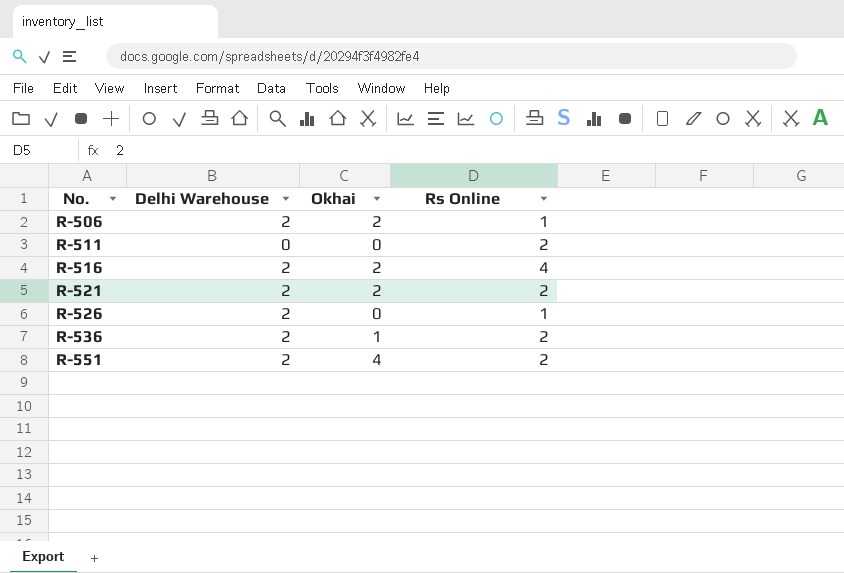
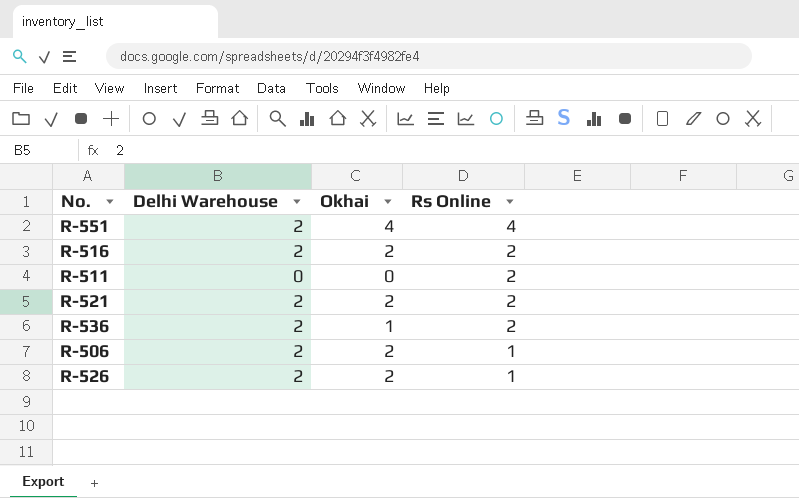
row order: No. ascending -> Rs Online descending
R-551 | Rs Online: 2 -> 4
R-516 | Rs Online: 4 -> 2
R-526 | Okhai: 0 -> 2

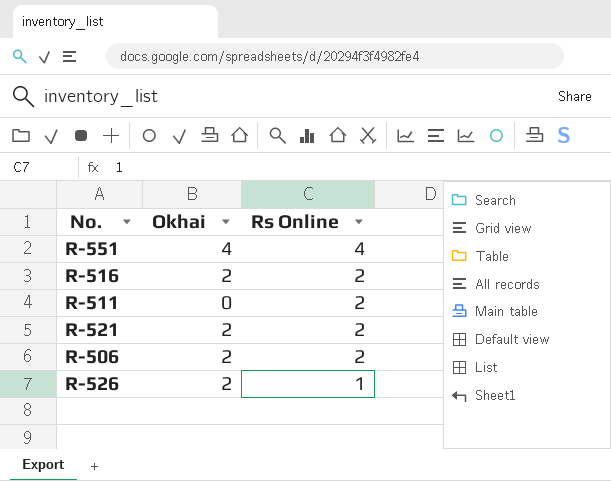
column Delhi Warehouse | position: 2 -> none
row R-536: 2 | 1 | 2 -> none
R-506 | Rs Online: 1 -> 2

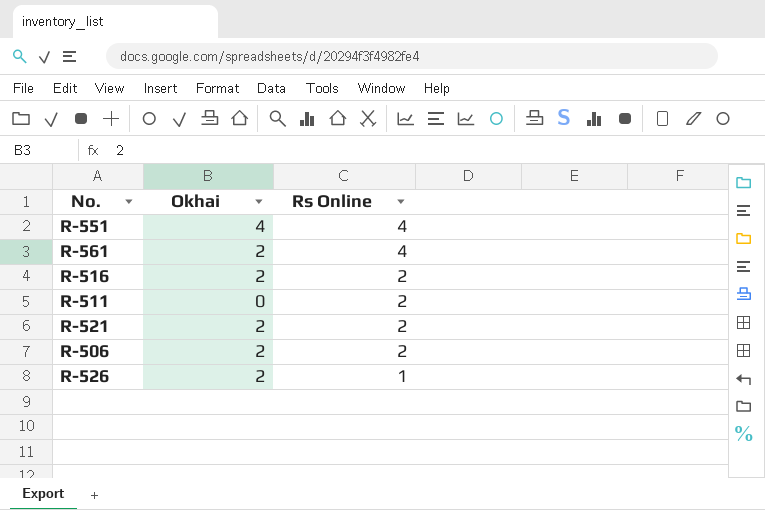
row R-561: none -> 2 | 4

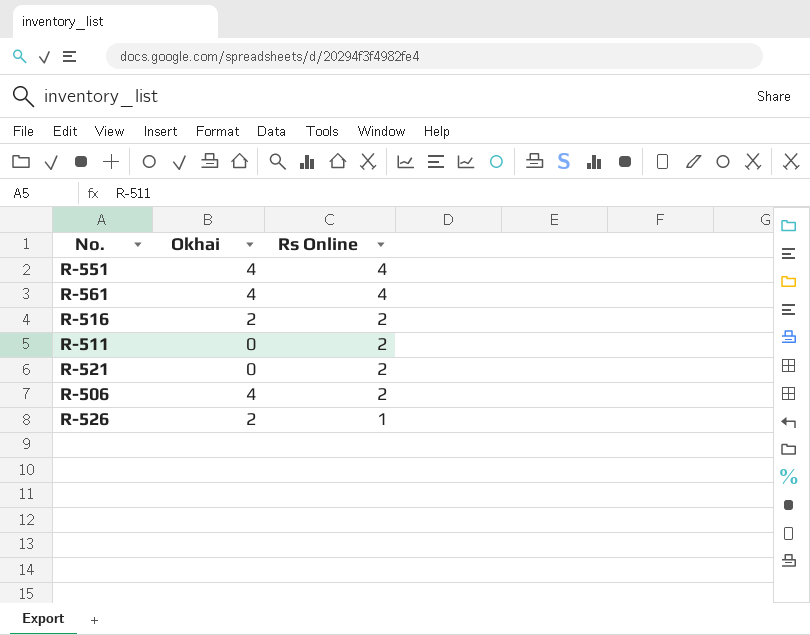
R-561 | Okhai: 2 -> 4
R-521 | Okhai: 2 -> 0
R-506 | Okhai: 2 -> 4

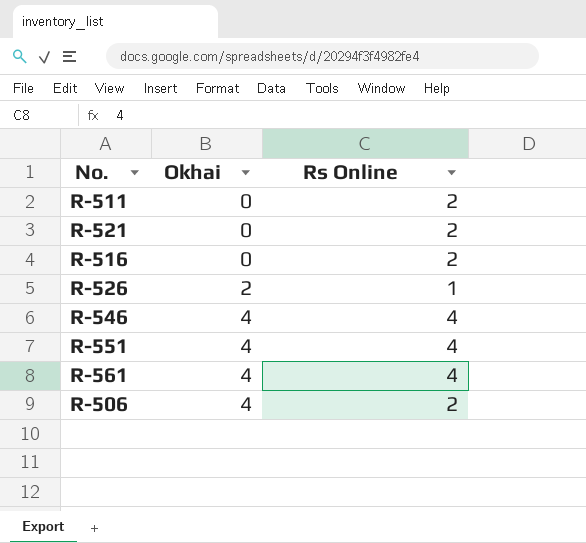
row order: Rs Online descending -> Okhai ascending
R-516 | Okhai: 2 -> 0
row R-546: none -> 4 | 4

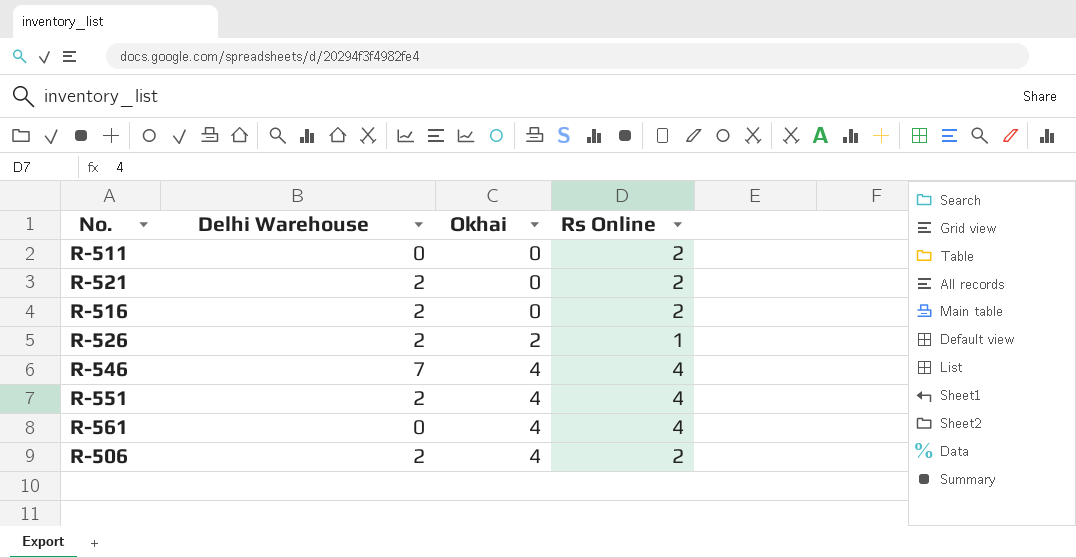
column Delhi Warehouse | position: none -> 2

